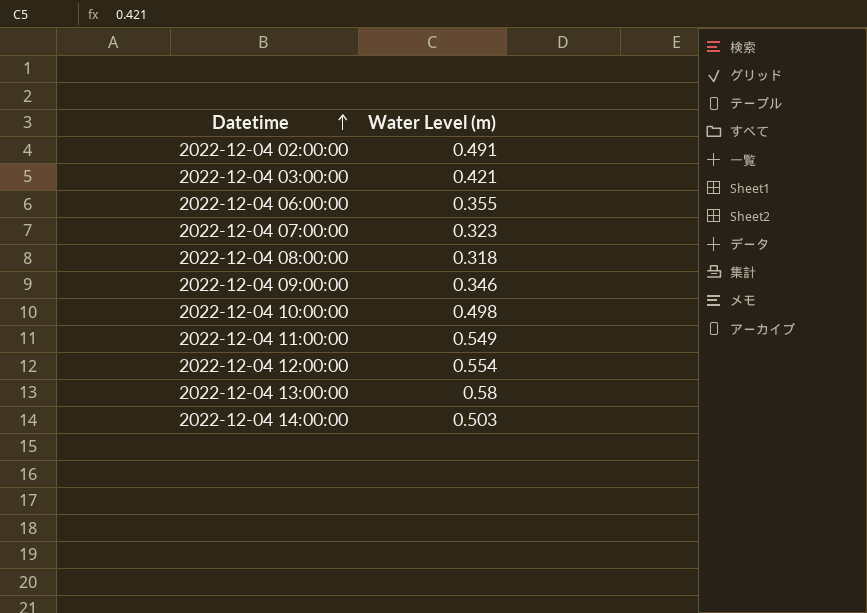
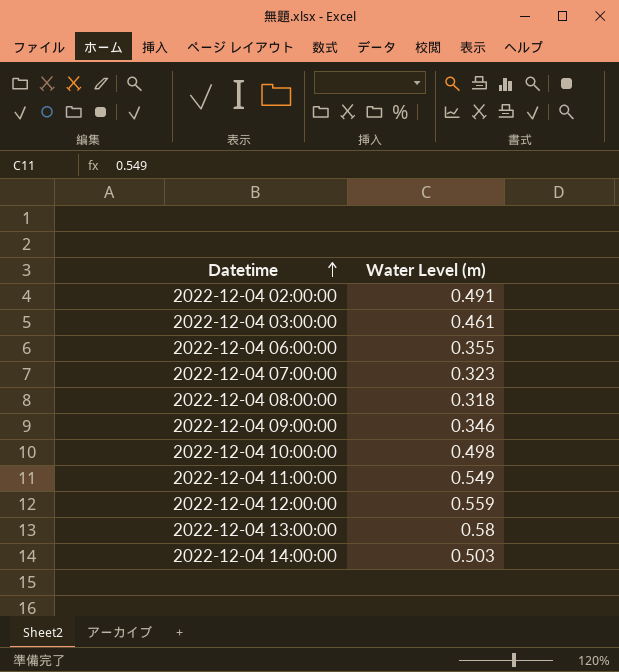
2022-12-04 03:00:00 | Water Level (m): 0.421 -> 0.461
2022-12-04 12:00:00 | Water Level (m): 0.554 -> 0.559

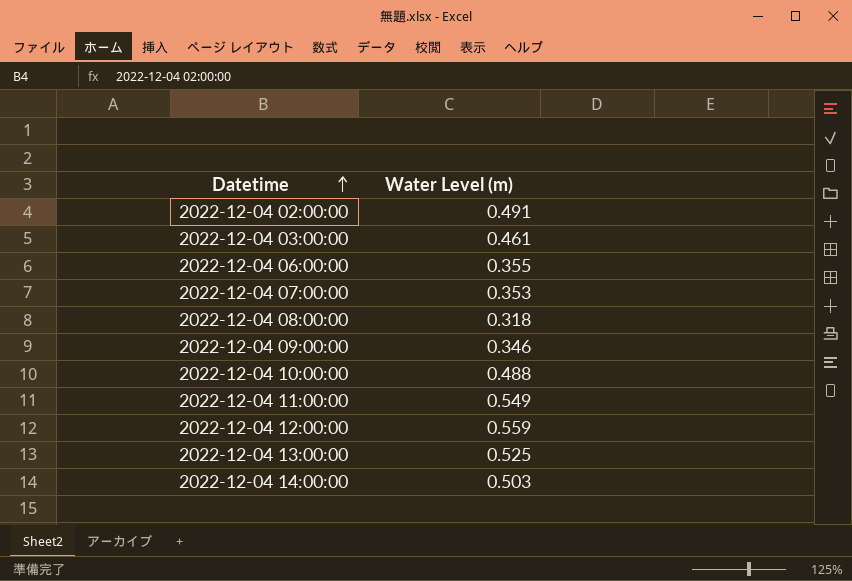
2022-12-04 07:00:00 | Water Level (m): 0.323 -> 0.353
2022-12-04 10:00:00 | Water Level (m): 0.498 -> 0.488
2022-12-04 13:00:00 | Water Level (m): 0.58 -> 0.525

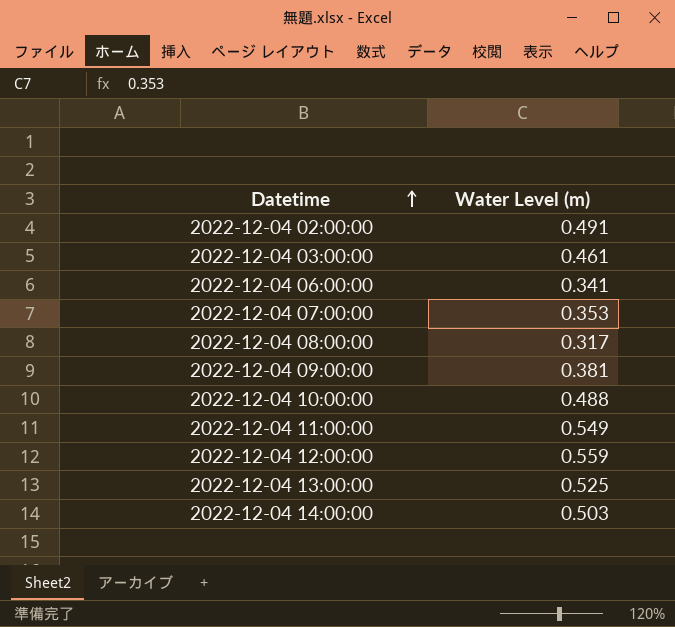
2022-12-04 06:00:00 | Water Level (m): 0.355 -> 0.341
2022-12-04 08:00:00 | Water Level (m): 0.318 -> 0.317
2022-12-04 09:00:00 | Water Level (m): 0.346 -> 0.381

